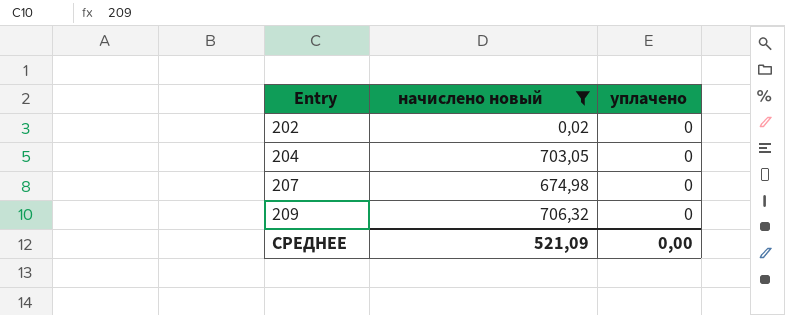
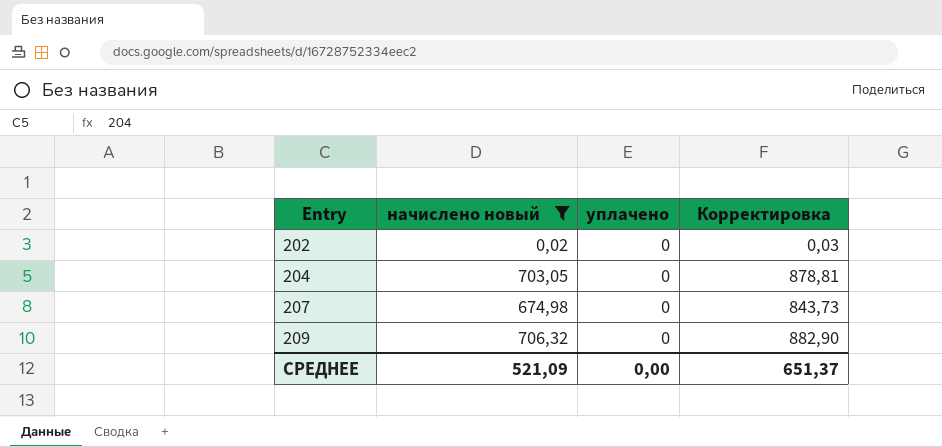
column Корректировка | formula: none -> [начислено новый] * 1,25

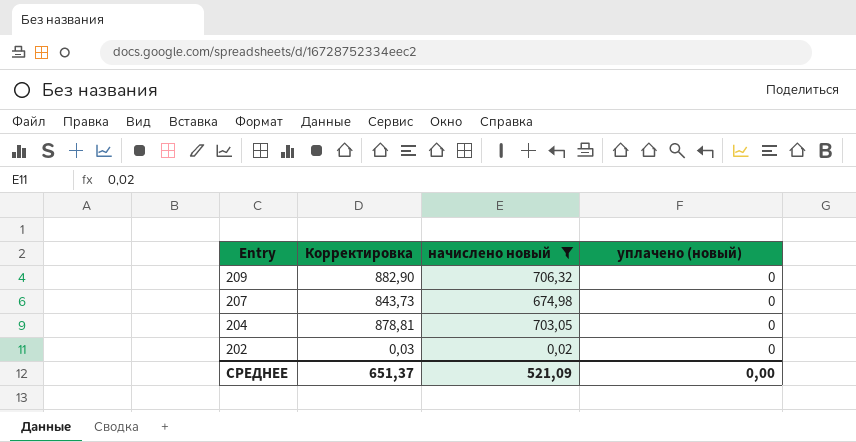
row order: Entry ascending -> Entry descending
column Корректировка | position: 4 -> 2
column name: уплачено -> уплачено (новый)

